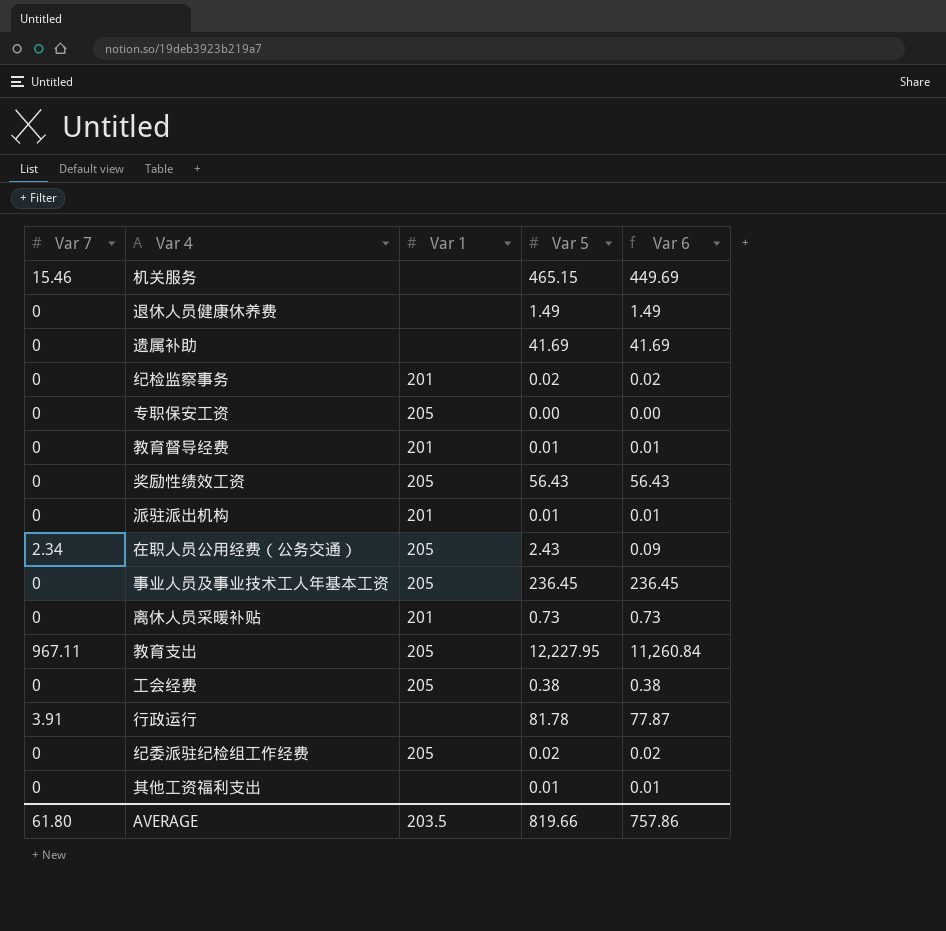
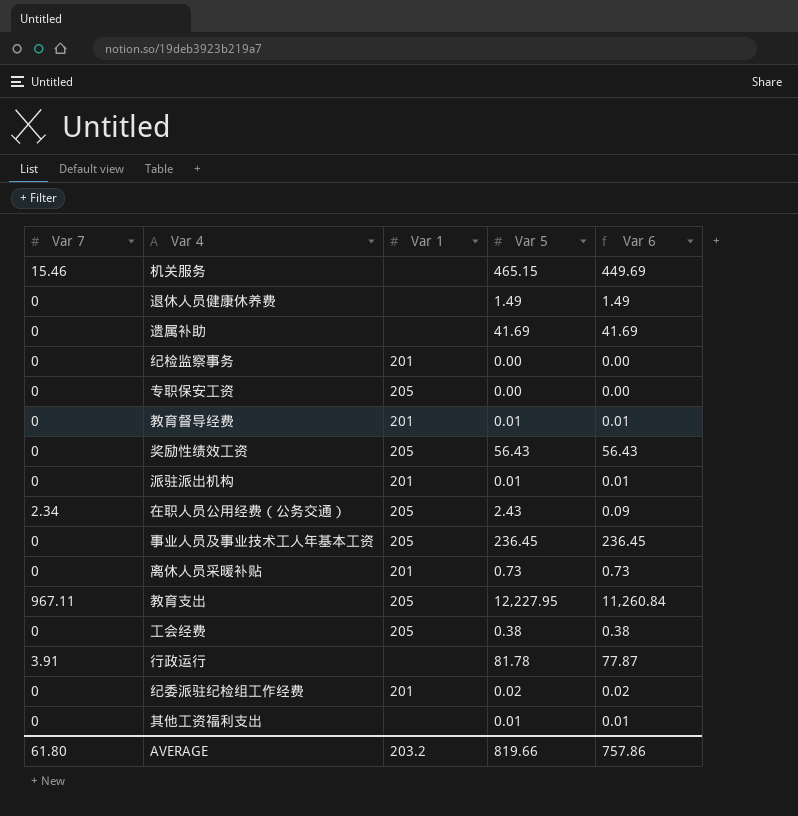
纪检监察事务 | Var 5: 0.02 -> 0.00
纪检监察事务 | Var 6: 0.02 -> 0.00
纪委派驻纪检组工作经费 | Var 1: 205 -> 201
AVERAGE | Var 1: 203.5 -> 203.2

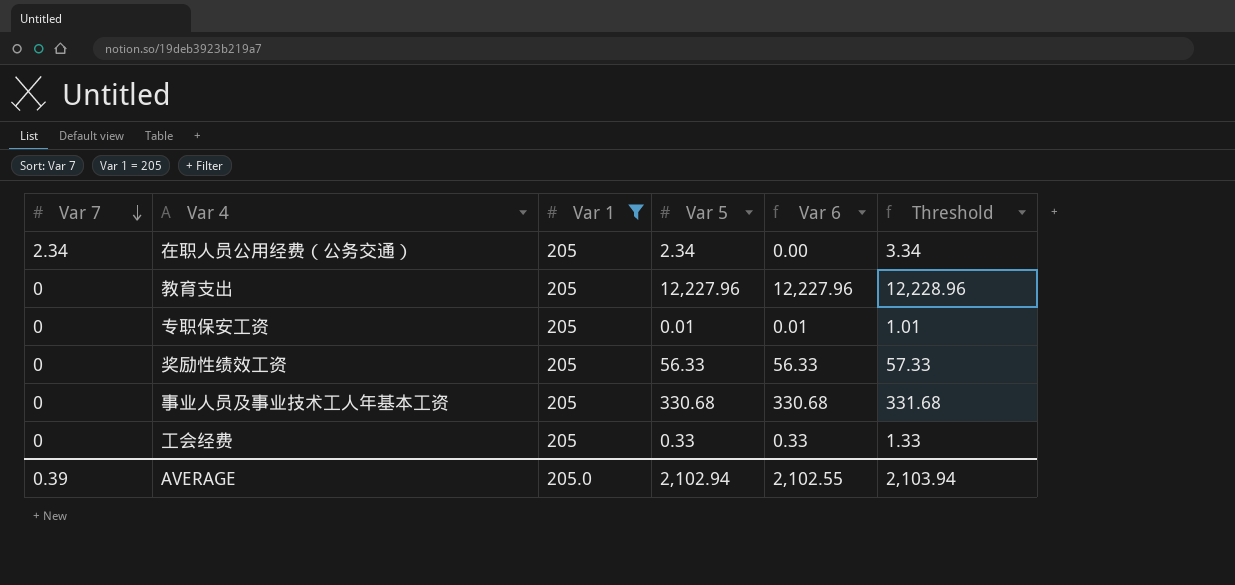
filter: none -> Var 1 = 205
row order: none -> Var 7 descending
column Threshold | formula: none -> [Var 5] + 1
在职人员公用经费（公务交通） | Var 5: 2.43 -> 2.34
在职人员公用经费（公务交通） | Var 6: 0.09 -> 0.00
教育支出 | Var 7: 967.11 -> 0
教育支出 | Var 5: 12,227.95 -> 12,227.96
教育支出 | Var 6: 11,260.84 -> 12,227.96
专职保安工资 | Var 5: 0.00 -> 0.01
专职保安工资 | Var 6: 0.00 -> 0.01
奖励性绩效工资 | Var 5: 56.43 -> 56.33
奖励性绩效工资 | Var 6: 56.43 -> 56.33
事业人员及事业技术工人年基本工资 | Var 5: 236.45 -> 330.68
事业人员及事业技术工人年基本工资 | Var 6: 236.45 -> 330.68
工会经费 | Var 5: 0.38 -> 0.33
工会经费 | Var 6: 0.38 -> 0.33
AVERAGE | Var 7: 61.80 -> 0.39
AVERAGE | Var 1: 203.2 -> 205.0
AVERAGE | Var 5: 819.66 -> 2,102.94
AVERAGE | Var 6: 757.86 -> 2,102.55

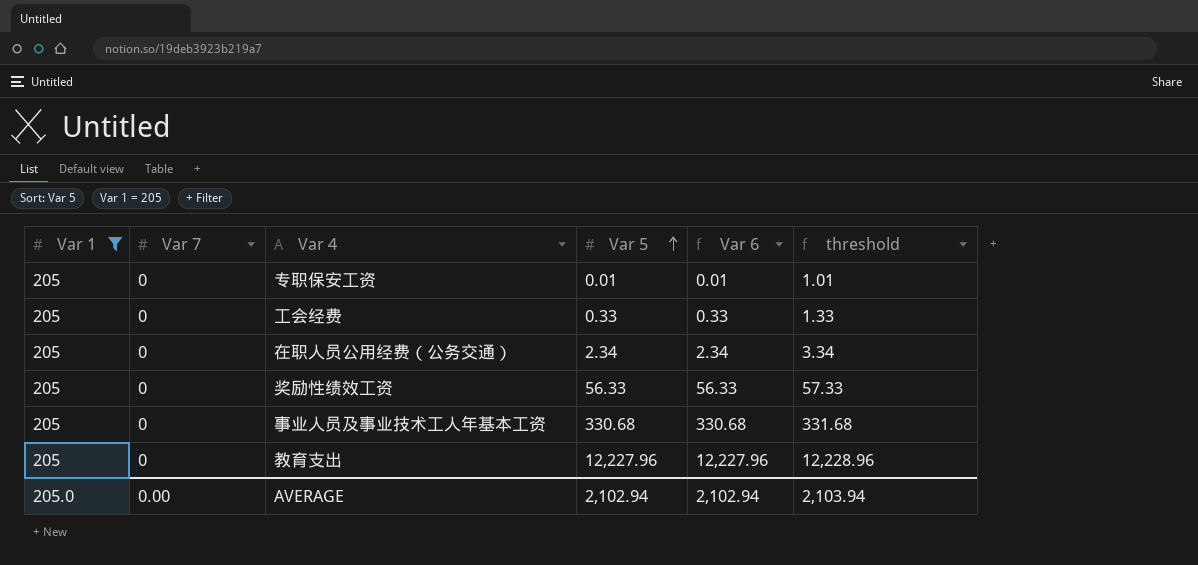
row order: Var 7 descending -> Var 5 ascending
column Var 1 | position: 3 -> 1
column name: Threshold -> threshold
在职人员公用经费（公务交通） | Var 7: 2.34 -> 0
在职人员公用经费（公务交通） | Var 6: 0.00 -> 2.34
AVERAGE | Var 7: 0.39 -> 0.00
AVERAGE | Var 6: 2,102.55 -> 2,102.94

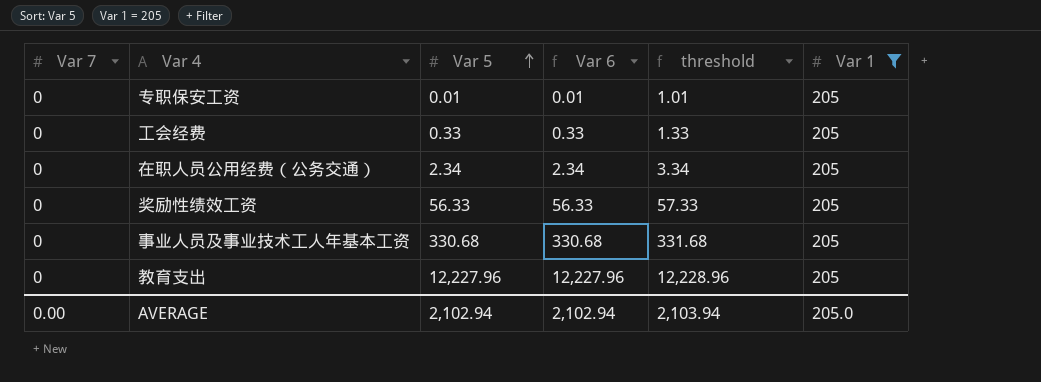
column Var 1 | position: 1 -> 6

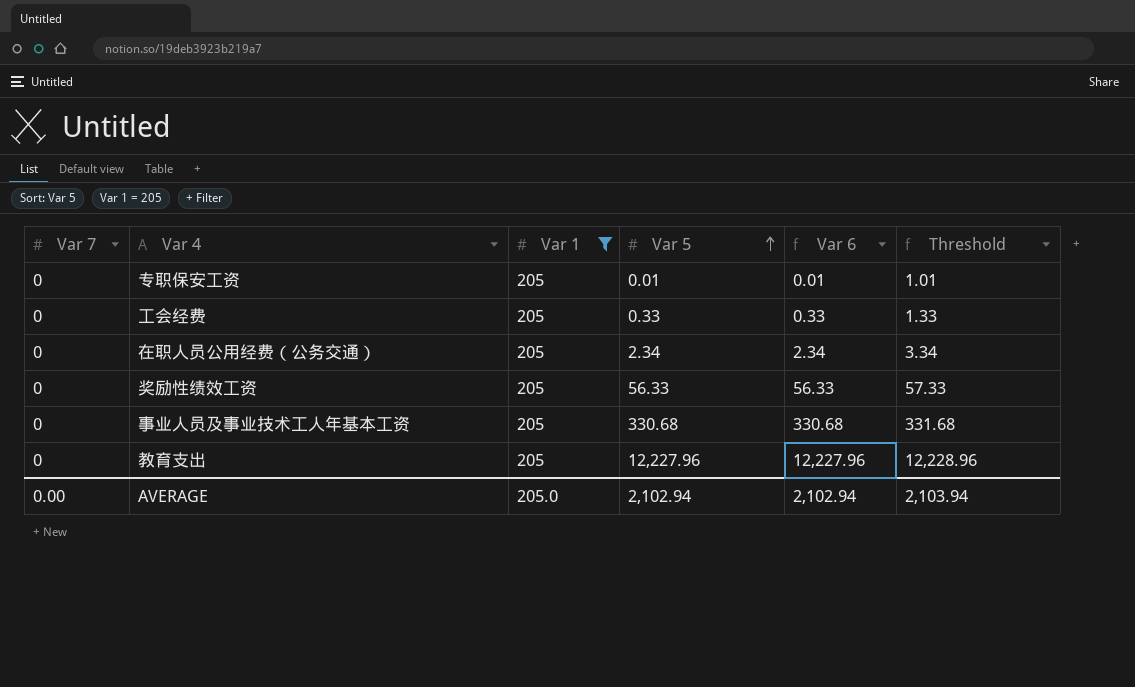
column Var 1 | position: 6 -> 3
column name: threshold -> Threshold

